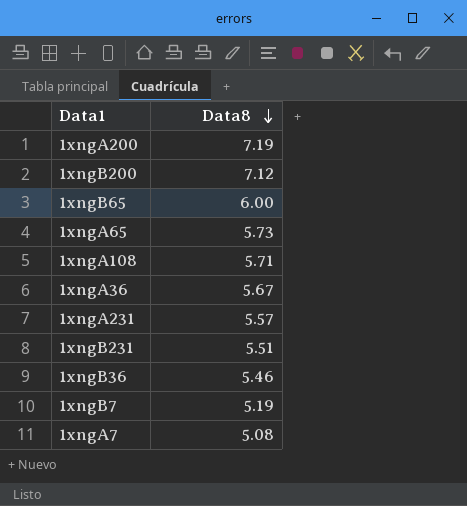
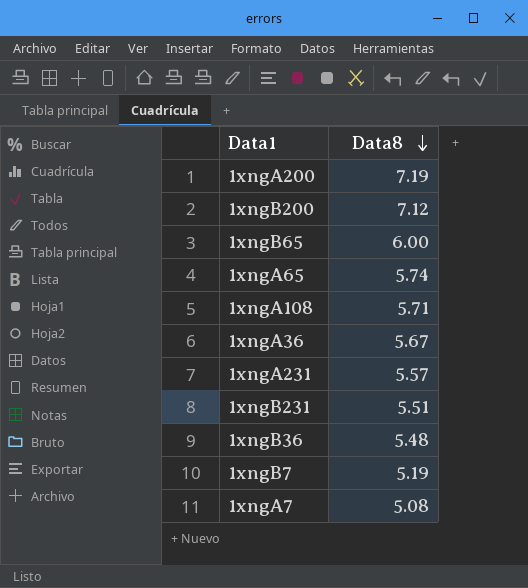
1xngA65 | Data8: 5.73 -> 5.74
1xngB36 | Data8: 5.46 -> 5.48

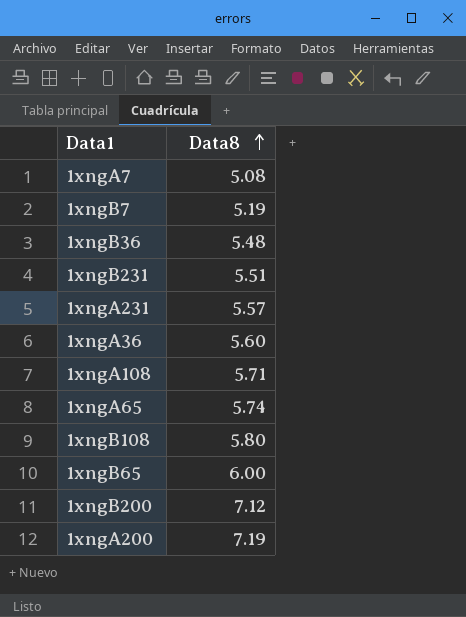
row order: Data8 descending -> Data8 ascending
1xngA36 | Data8: 5.67 -> 5.60
row 1xngB108: none -> 5.80

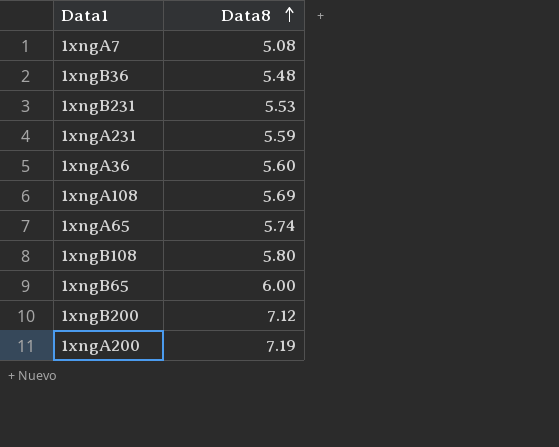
row 1xngB7: 5.19 -> none
1xngB231 | Data8: 5.51 -> 5.53
1xngA231 | Data8: 5.57 -> 5.59
1xngA108 | Data8: 5.71 -> 5.69

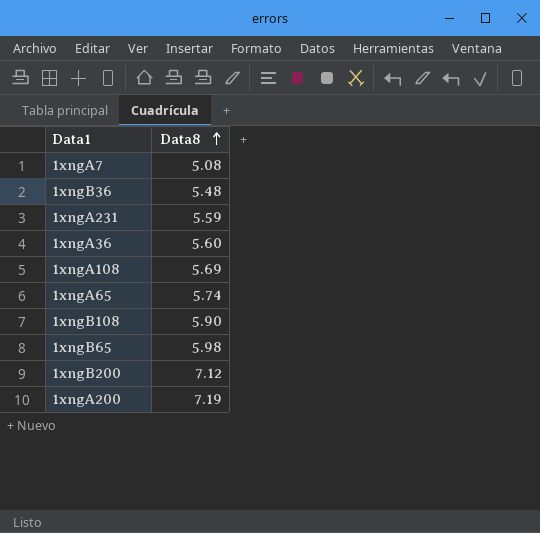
row 1xngB231: 5.53 -> none
1xngB108 | Data8: 5.80 -> 5.90
1xngB65 | Data8: 6.00 -> 5.98

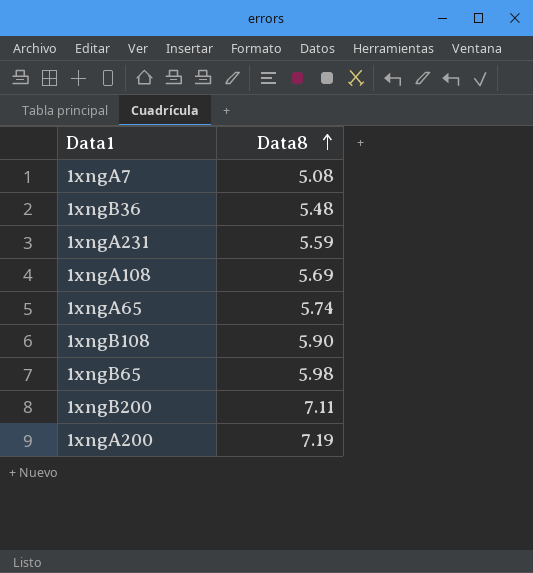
row 1xngA36: 5.60 -> none
1xngB200 | Data8: 7.12 -> 7.11

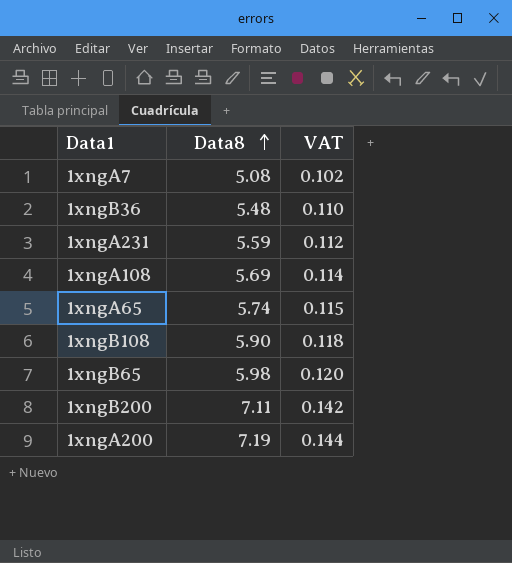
column VAT | formula: none -> [Data8] * 0.02

